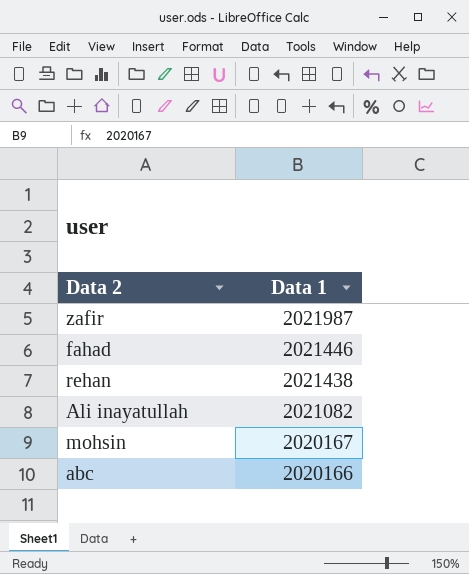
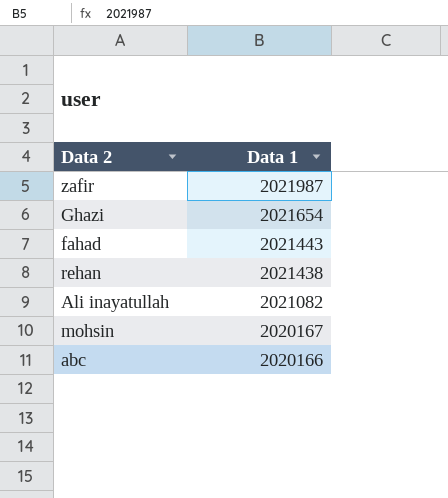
row Ghazi: none -> 2021654
fahad | Data 1: 2021446 -> 2021443

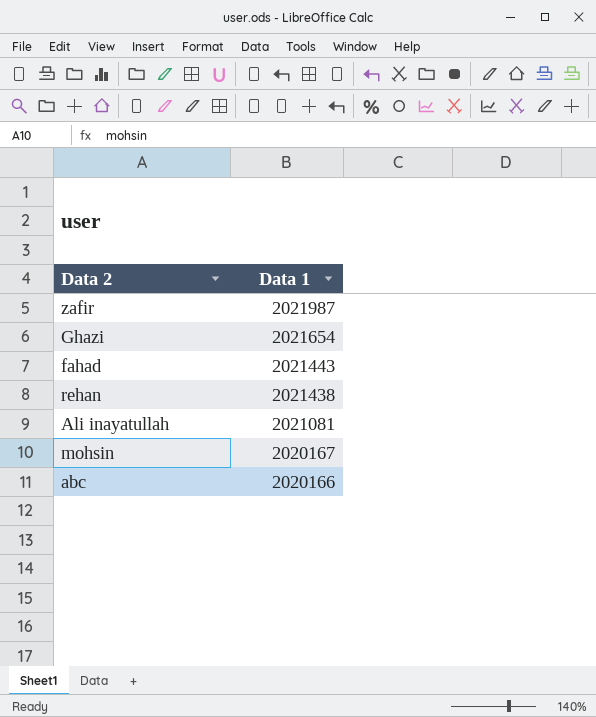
Ali inayatullah | Data 1: 2021082 -> 2021081

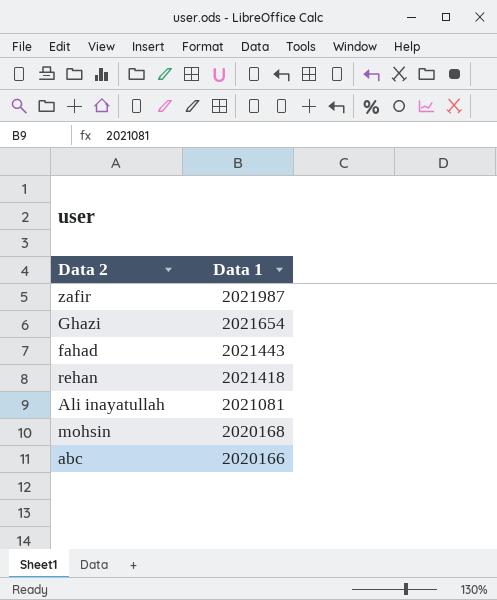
rehan | Data 1: 2021438 -> 2021418
mohsin | Data 1: 2020167 -> 2020168

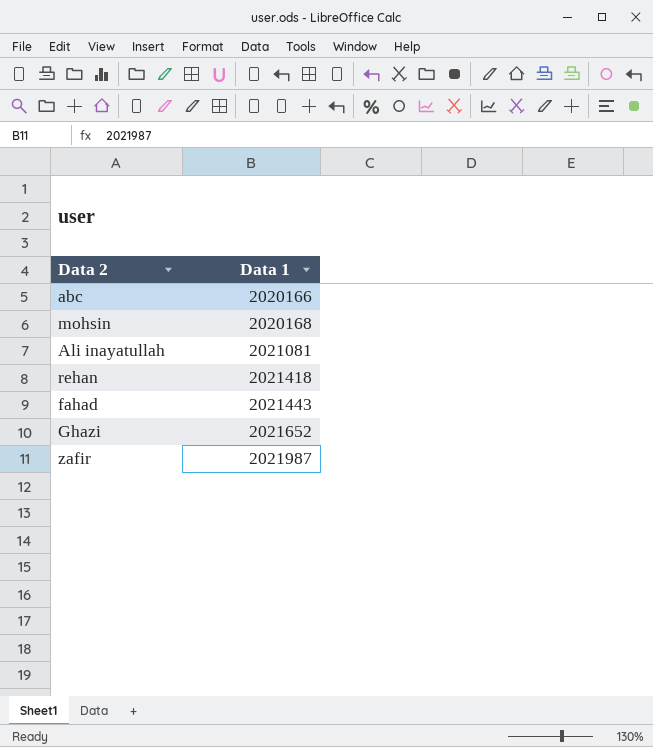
row order: Data 1 descending -> Data 1 ascending
Ghazi | Data 1: 2021654 -> 2021652

